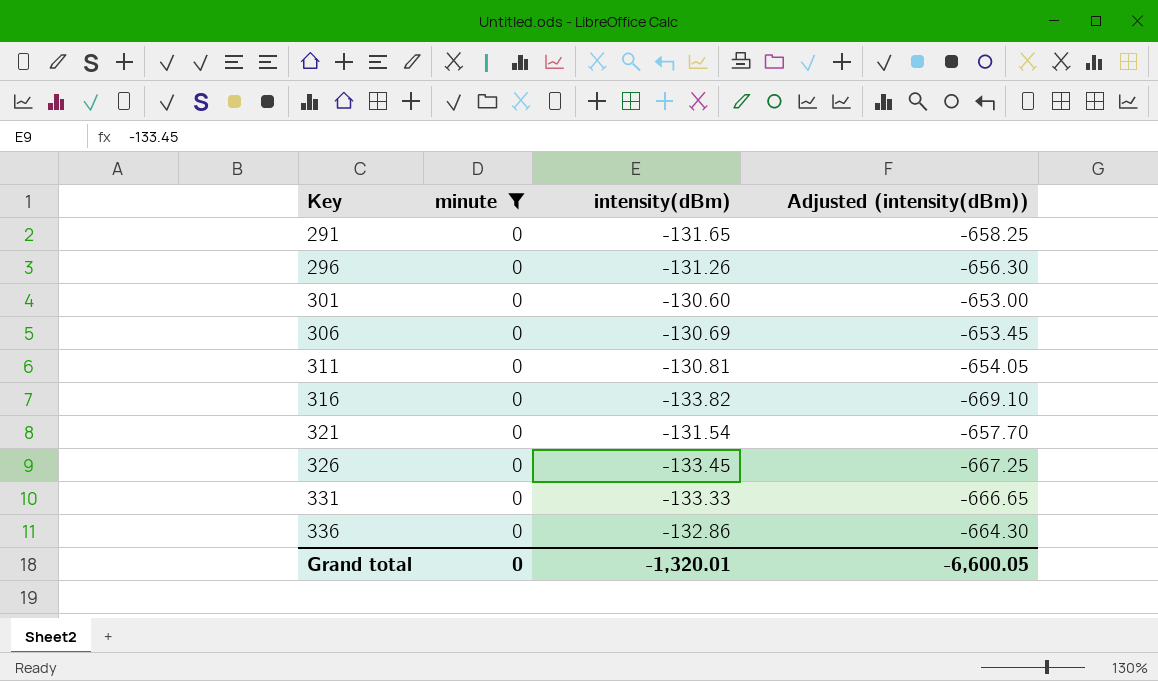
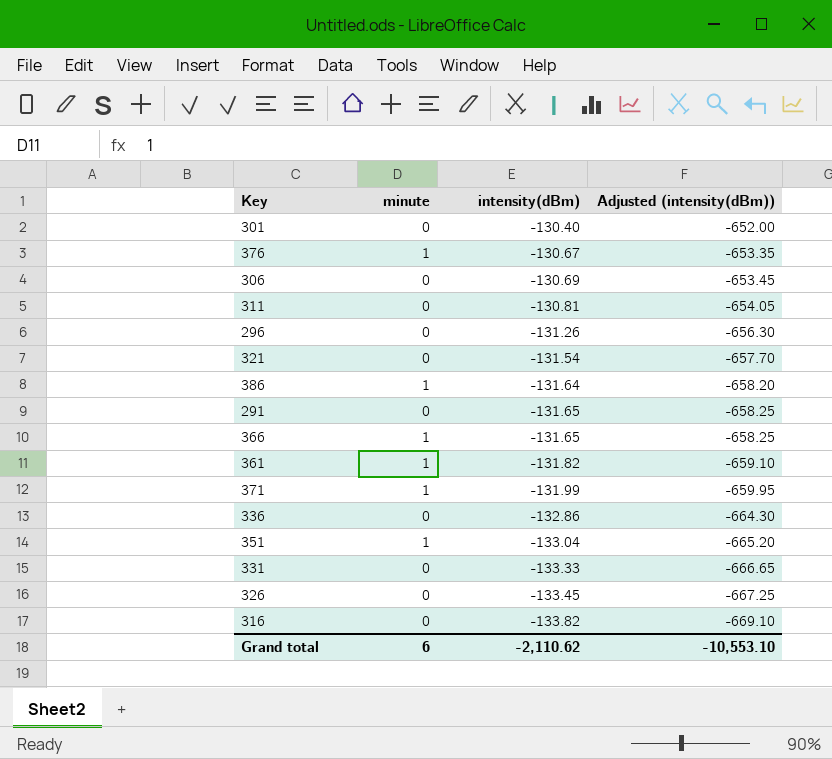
filter: minute = 0 -> none
row order: Key ascending -> intensity(dBm) descending
301 | intensity(dBm): -130.60 -> -130.40
301 | Adjusted (intensity(dBm)): -653.00 -> -652.00
Grand total | minute: 0 -> 6
Grand total | intensity(dBm): -1,320.01 -> -2,110.62
Grand total | Adjusted (intensity(dBm)): -6,600.05 -> -10,553.10

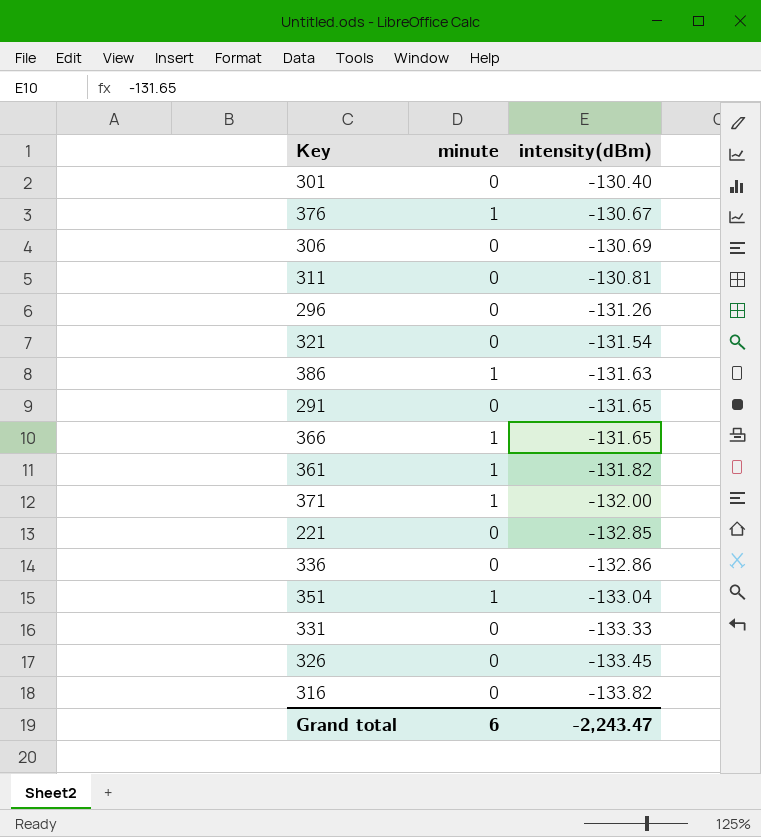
column Adjusted (intensity(dBm)) | formula: [intensity(dBm)] * 5 -> none
386 | intensity(dBm): -131.64 -> -131.63
371 | intensity(dBm): -131.99 -> -132.00
row 221: none -> 0 | -132.85
Grand total | intensity(dBm): -2,110.62 -> -2,243.47

